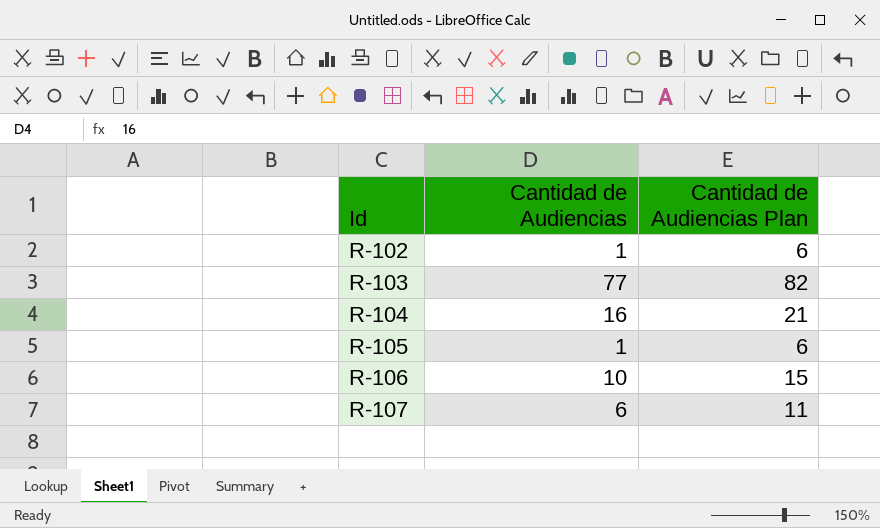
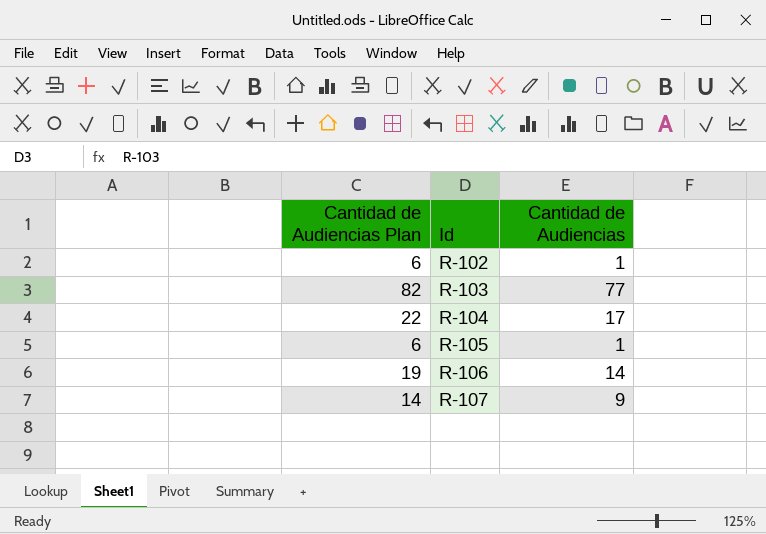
column Cantidad de Audiencias Plan | position: 3 -> 1
R-104 | Cantidad de Audiencias Plan: 21 -> 22
R-104 | Cantidad de Audiencias: 16 -> 17
R-106 | Cantidad de Audiencias Plan: 15 -> 19
R-106 | Cantidad de Audiencias: 10 -> 14
R-107 | Cantidad de Audiencias Plan: 11 -> 14
R-107 | Cantidad de Audiencias: 6 -> 9

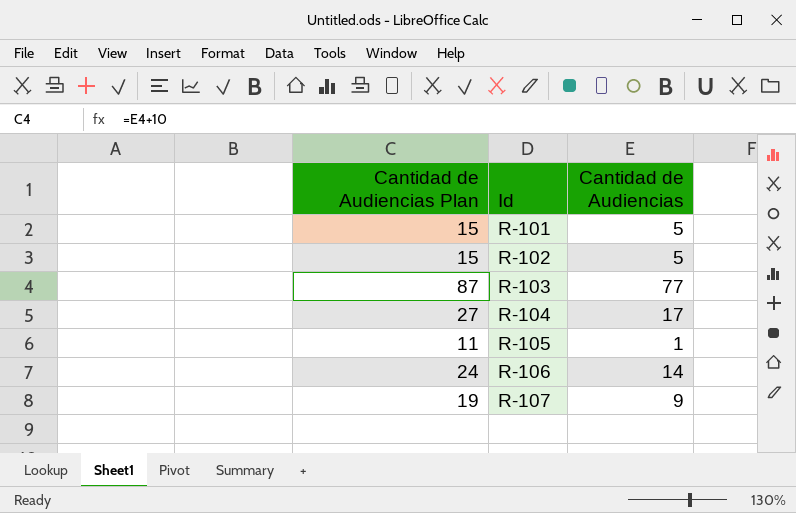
column Cantidad de Audiencias Plan | formula: [Cantidad de Audiencias] + 5 -> [Cantidad de Audiencias] + 10
row R-101: none -> 15 | 5
R-102 | Cantidad de Audiencias: 1 -> 5

